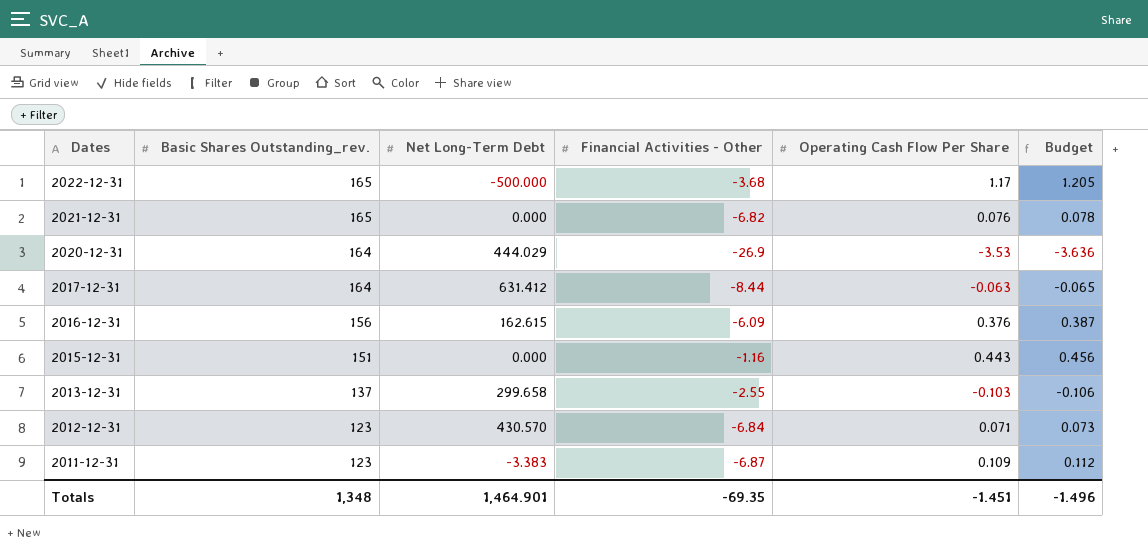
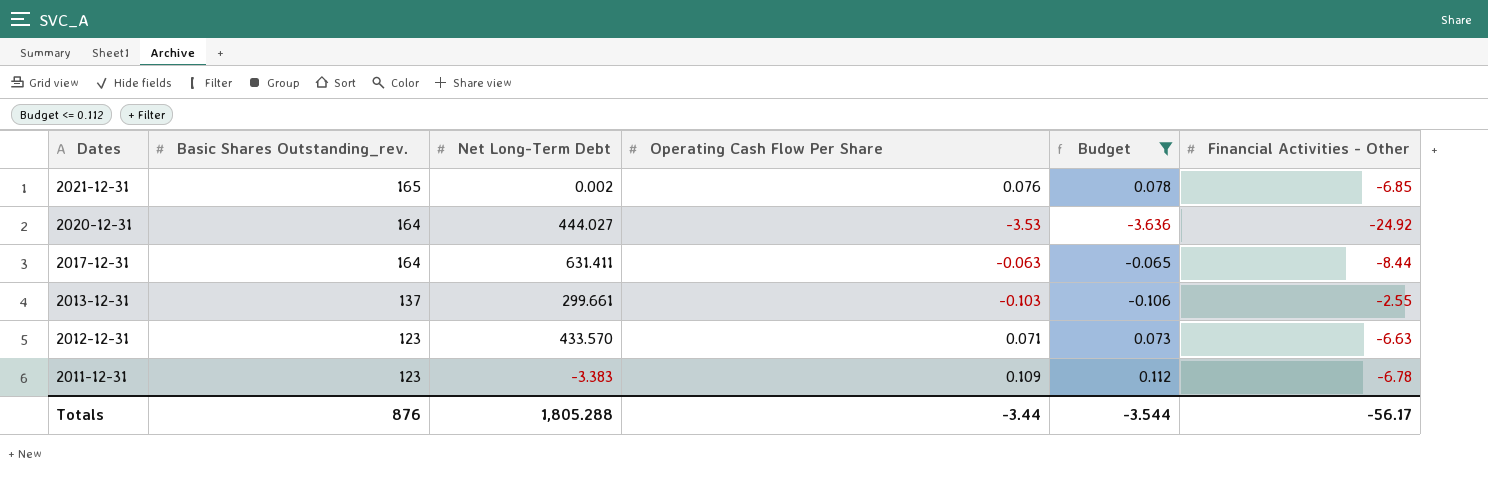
filter: none -> Budget <= 0.112
column Financial Activities - Other | position: 4 -> 6
2021-12-31 | Net Long-Term Debt: 0.000 -> 0.002
2021-12-31 | Financial Activities - Other: -6.82 -> -6.85
2020-12-31 | Net Long-Term Debt: 444.029 -> 444.027
2020-12-31 | Financial Activities - Other: -26.9 -> -24.92
2017-12-31 | Net Long-Term Debt: 631.412 -> 631.411
2013-12-31 | Net Long-Term Debt: 299.658 -> 299.661
2012-12-31 | Net Long-Term Debt: 430.570 -> 433.570
2012-12-31 | Financial Activities - Other: -6.84 -> -6.63
2011-12-31 | Financial Activities - Other: -6.87 -> -6.78
Totals | Basic Shares Outstanding_rev.: 1,348 -> 876
Totals | Net Long-Term Debt: 1,464.901 -> 1,805.288
Totals | Operating Cash Flow Per Share: -1.451 -> -3.44
Totals | Budget: -1.496 -> -3.544
Totals | Financial Activities - Other: -69.35 -> -56.17

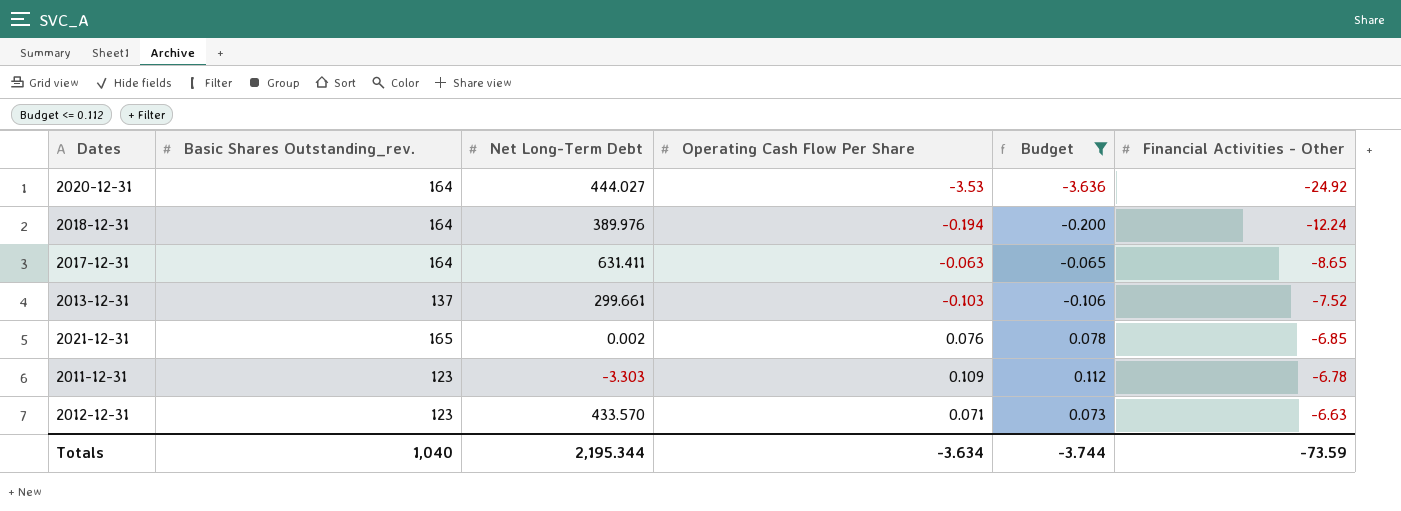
row order: Dates descending -> Financial Activities - Other ascending
row 2018-12-31: none -> 164 | 389.976 | -0.194 | -0.200 | -12.24
2017-12-31 | Financial Activities - Other: -8.44 -> -8.65
2013-12-31 | Financial Activities - Other: -2.55 -> -7.52
2011-12-31 | Net Long-Term Debt: -3.383 -> -3.303
Totals | Basic Shares Outstanding_rev.: 876 -> 1,040
Totals | Net Long-Term Debt: 1,805.288 -> 2,195.344
Totals | Operating Cash Flow Per Share: -3.44 -> -3.634
Totals | Budget: -3.544 -> -3.744
Totals | Financial Activities - Other: -56.17 -> -73.59

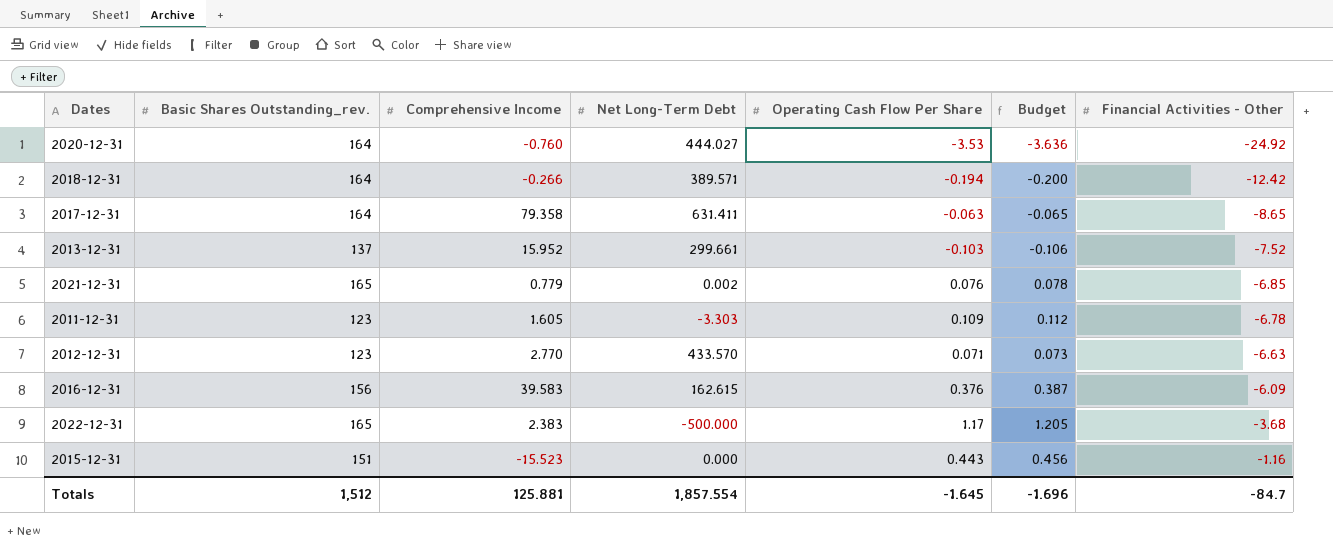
filter: Budget <= 0.112 -> none
column Comprehensive Income | position: none -> 3
2018-12-31 | Net Long-Term Debt: 389.976 -> 389.571
2018-12-31 | Financial Activities - Other: -12.24 -> -12.42
Totals | Basic Shares Outstanding_rev.: 1,040 -> 1,512
Totals | Net Long-Term Debt: 2,195.344 -> 1,857.554
Totals | Operating Cash Flow Per Share: -3.634 -> -1.645
Totals | Budget: -3.744 -> -1.696
Totals | Financial Activities - Other: -73.59 -> -84.7

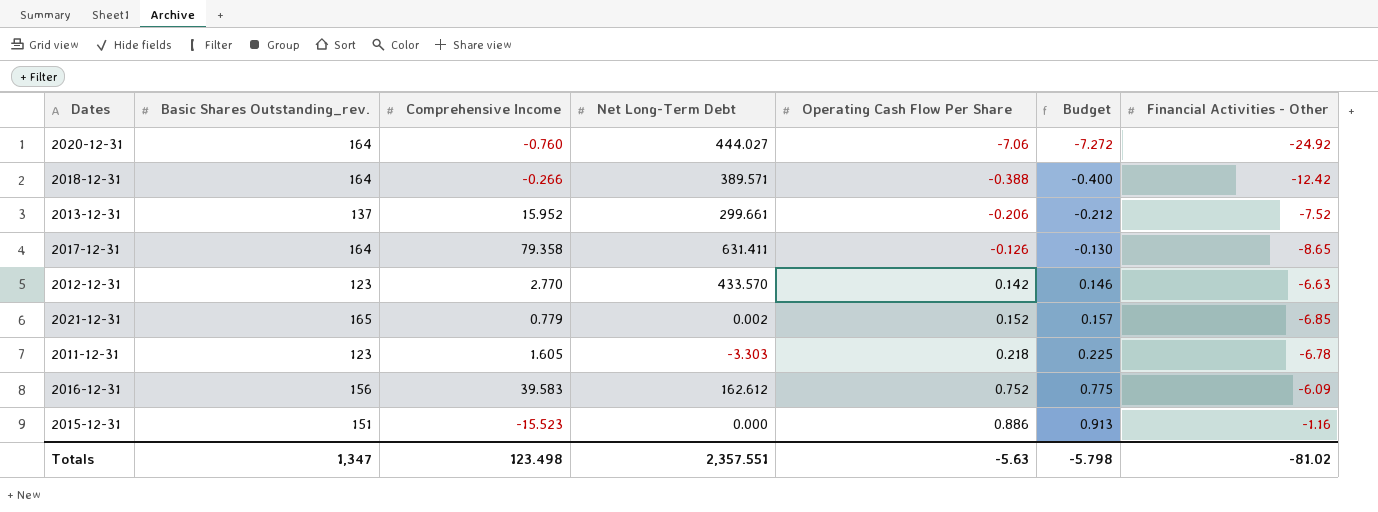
row order: Financial Activities - Other ascending -> Operating Cash Flow Per Share ascending
row 2022-12-31: 165 | 2.383 | -500.000 | 1.17 | 1.205 | -3.68 -> none
2020-12-31 | Operating Cash Flow Per Share: -3.53 -> -7.06
2020-12-31 | Budget: -3.636 -> -7.272
2018-12-31 | Operating Cash Flow Per Share: -0.194 -> -0.388
2018-12-31 | Budget: -0.200 -> -0.400
2013-12-31 | Operating Cash Flow Per Share: -0.103 -> -0.206
2013-12-31 | Budget: -0.106 -> -0.212
2017-12-31 | Operating Cash Flow Per Share: -0.063 -> -0.126
2017-12-31 | Budget: -0.065 -> -0.130
2012-12-31 | Operating Cash Flow Per Share: 0.071 -> 0.142
2012-12-31 | Budget: 0.073 -> 0.146
2021-12-31 | Operating Cash Flow Per Share: 0.076 -> 0.152
2021-12-31 | Budget: 0.078 -> 0.157
2011-12-31 | Operating Cash Flow Per Share: 0.109 -> 0.218
2011-12-31 | Budget: 0.112 -> 0.225
2016-12-31 | Net Long-Term Debt: 162.615 -> 162.612
2016-12-31 | Operating Cash Flow Per Share: 0.376 -> 0.752
2016-12-31 | Budget: 0.387 -> 0.775
2015-12-31 | Operating Cash Flow Per Share: 0.443 -> 0.886
2015-12-31 | Budget: 0.456 -> 0.913
Totals | Basic Shares Outstanding_rev.: 1,512 -> 1,347
Totals | Comprehensive Income: 125.881 -> 123.498
Totals | Net Long-Term Debt: 1,857.554 -> 2,357.551
Totals | Operating Cash Flow Per Share: -1.645 -> -5.63
Totals | Budget: -1.696 -> -5.798
Totals | Financial Activities - Other: -84.7 -> -81.02

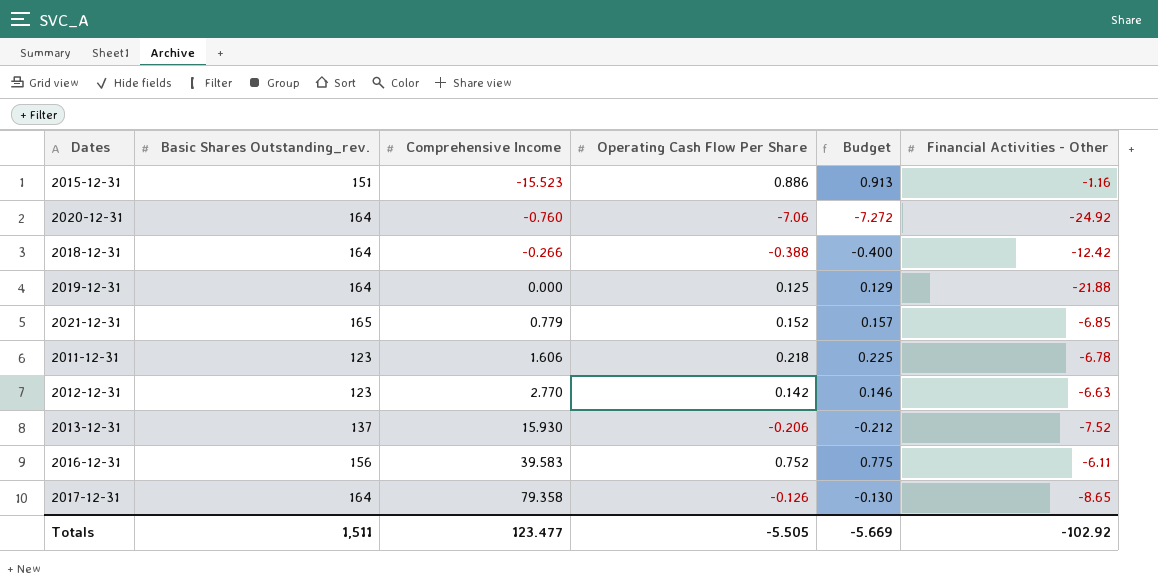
row order: Operating Cash Flow Per Share ascending -> Comprehensive Income ascending
column Net Long-Term Debt | position: 4 -> none
row 2019-12-31: none -> 164 | 0.000 | 0.125 | 0.129 | -21.88
2011-12-31 | Comprehensive Income: 1.605 -> 1.606
2013-12-31 | Comprehensive Income: 15.952 -> 15.930
2016-12-31 | Financial Activities - Other: -6.09 -> -6.11
Totals | Basic Shares Outstanding_rev.: 1,347 -> 1,511
Totals | Comprehensive Income: 123.498 -> 123.477
Totals | Operating Cash Flow Per Share: -5.63 -> -5.505
Totals | Budget: -5.798 -> -5.669
Totals | Financial Activities - Other: -81.02 -> -102.92

